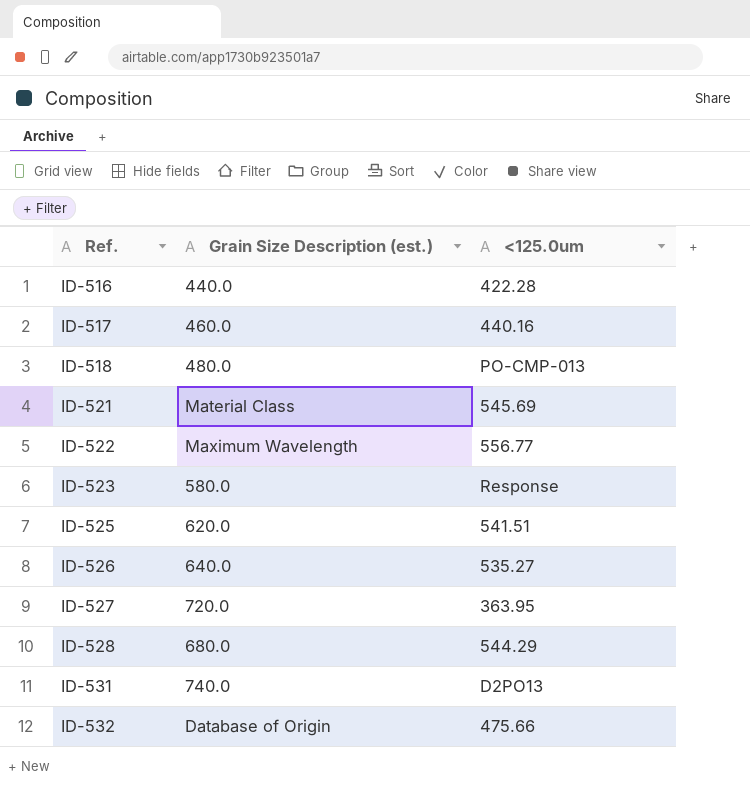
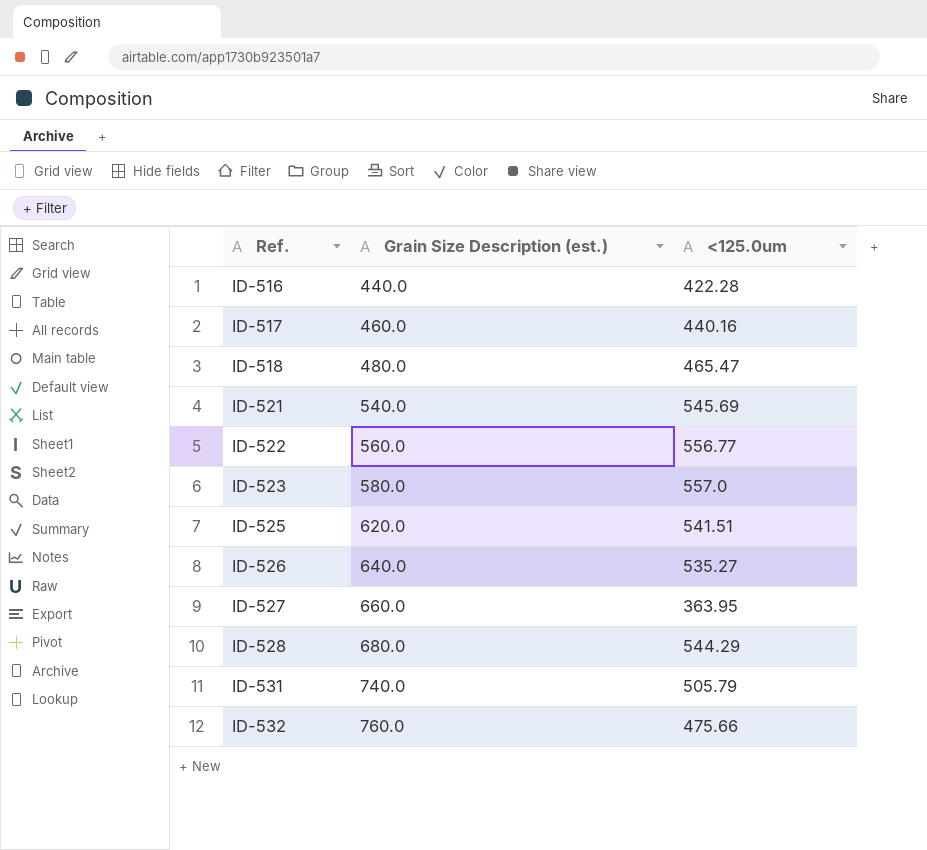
ID-518 | <125.0um: PO-CMP-013 -> 465.47
ID-521 | Grain Size Description (est.): Material Class -> 540.0
ID-522 | Grain Size Description (est.): Maximum Wavelength -> 560.0
ID-523 | <125.0um: Response -> 557.0
ID-527 | Grain Size Description (est.): 720.0 -> 660.0
ID-531 | <125.0um: D2PO13 -> 505.79
ID-532 | Grain Size Description (est.): Database of Origin -> 760.0

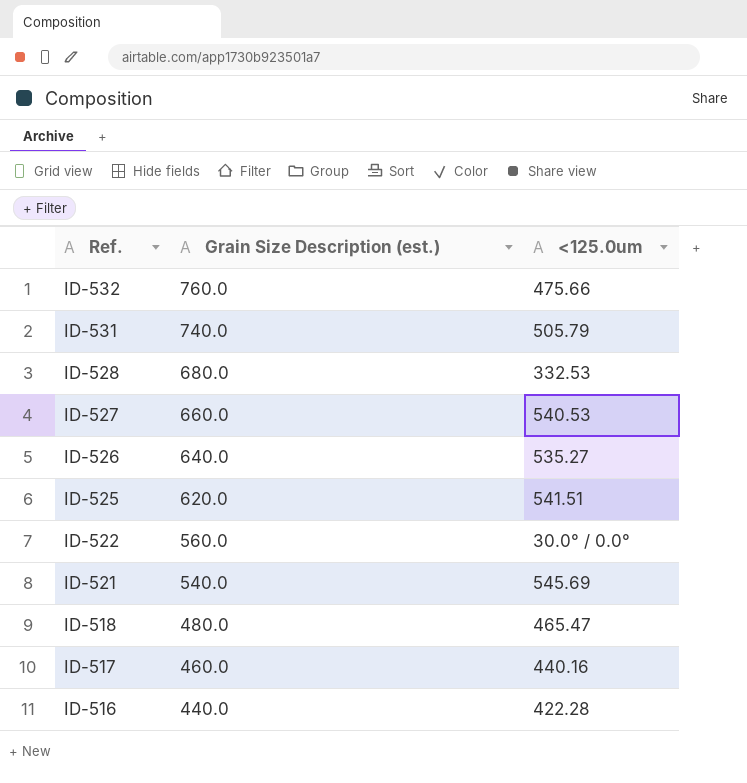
row order: Ref. ascending -> Ref. descending
row ID-523: 580.0 | 557.0 -> none
ID-528 | <125.0um: 544.29 -> 332.53
ID-527 | <125.0um: 363.95 -> 540.53
ID-522 | <125.0um: 556.77 -> 30.0° / 0.0°

